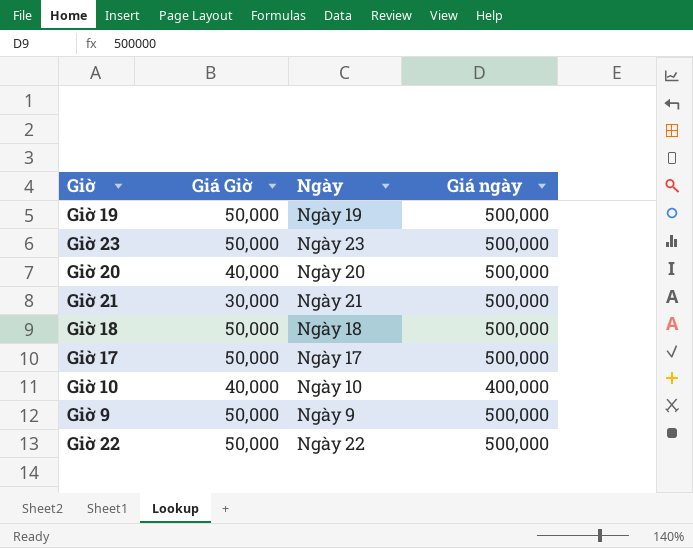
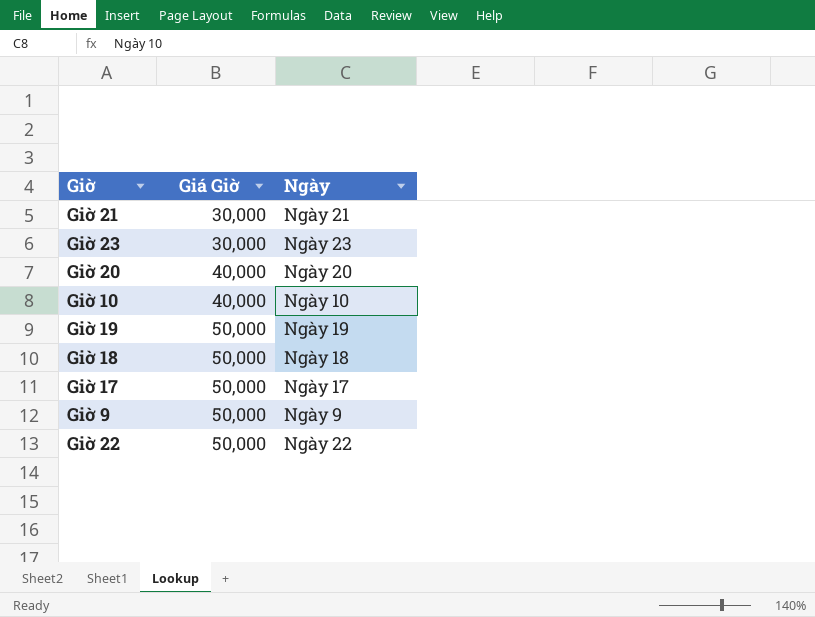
row order: none -> Giá Giờ ascending
column Giá ngày | position: 4 -> none
Giờ 23 | Giá Giờ: 50,000 -> 30,000

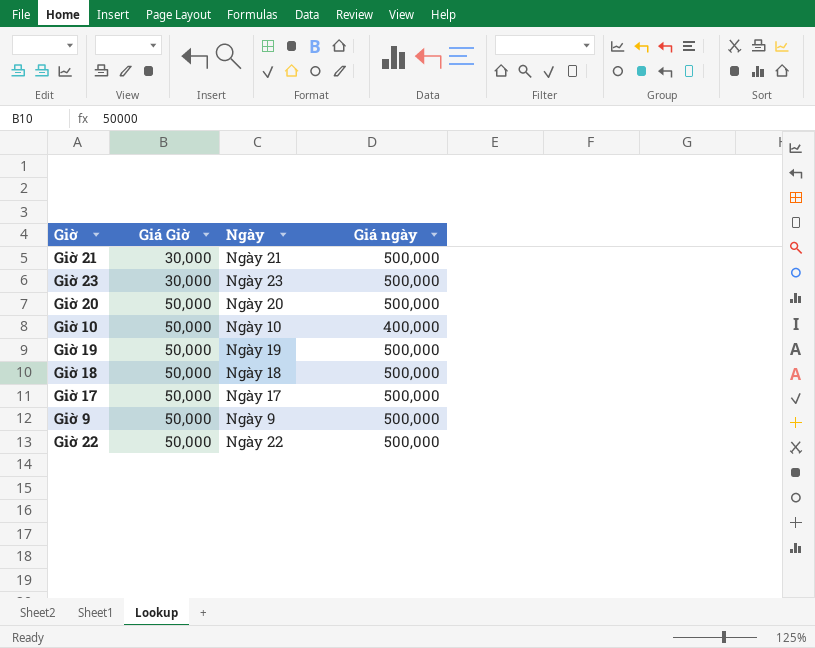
column Giá ngày | position: none -> 4
Giờ 20 | Giá Giờ: 40,000 -> 50,000
Giờ 10 | Giá Giờ: 40,000 -> 50,000

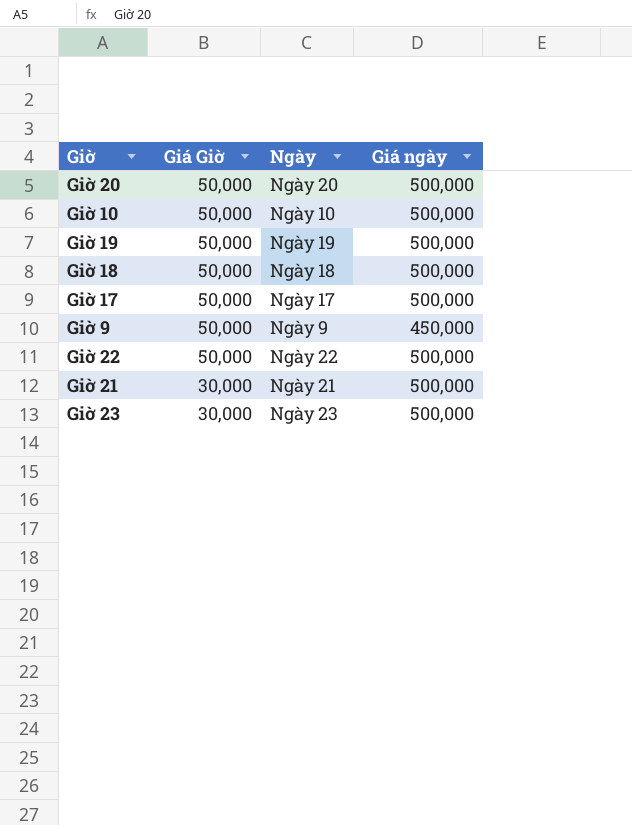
row order: Giá Giờ ascending -> Giá Giờ descending
Giờ 10 | Giá ngày: 400,000 -> 500,000
Giờ 9 | Giá ngày: 500,000 -> 450,000

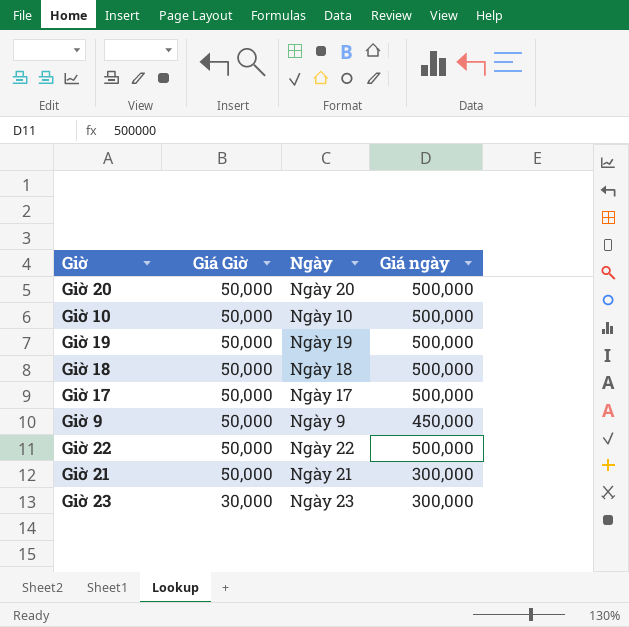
Giờ 21 | Giá Giờ: 30,000 -> 50,000
Giờ 21 | Giá ngày: 500,000 -> 300,000
Giờ 23 | Giá ngày: 500,000 -> 300,000

